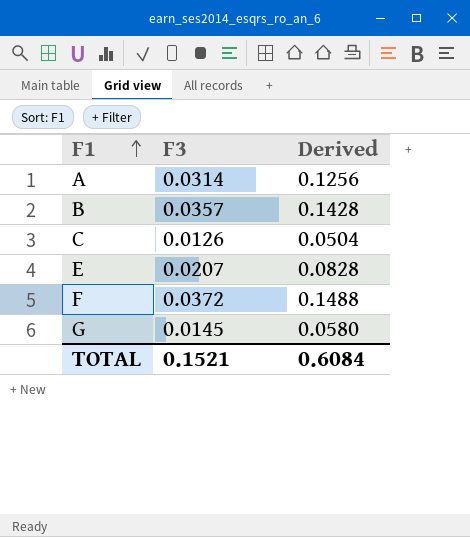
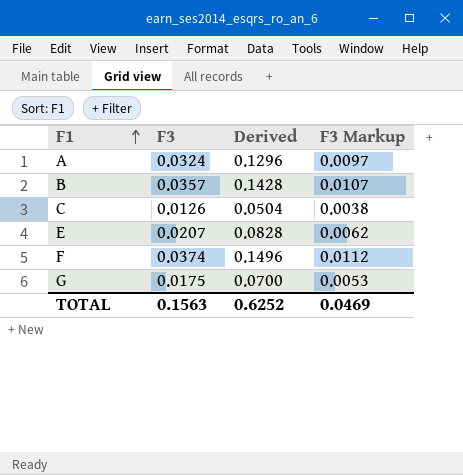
column F3 Markup | formula: none -> [F3] * 0.3
A | F3: 0.0314 -> 0.0324
A | Derived: 0.1256 -> 0.1296
F | F3: 0.0372 -> 0.0374
F | Derived: 0.1488 -> 0.1496
G | F3: 0.0145 -> 0.0175
G | Derived: 0.0580 -> 0.0700
TOTAL | F3: 0.1521 -> 0.1563
TOTAL | Derived: 0.6084 -> 0.6252

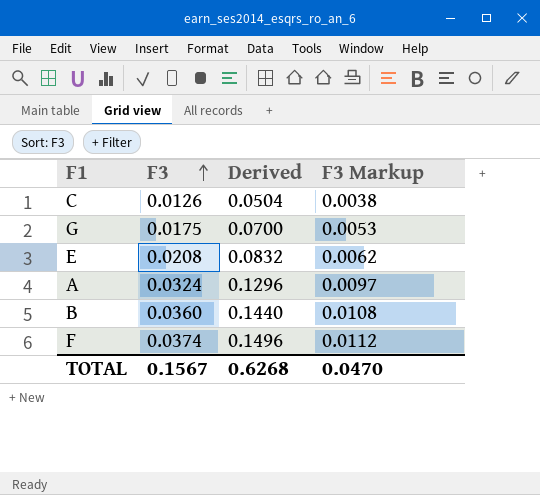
row order: F1 ascending -> F3 ascending
E | F3: 0.0207 -> 0.0208
E | Derived: 0.0828 -> 0.0832
B | F3: 0.0357 -> 0.0360
B | Derived: 0.1428 -> 0.1440
B | F3 Markup: 0.0107 -> 0.0108
TOTAL | F3: 0.1563 -> 0.1567
TOTAL | Derived: 0.6252 -> 0.6268
TOTAL | F3 Markup: 0.0469 -> 0.0470

